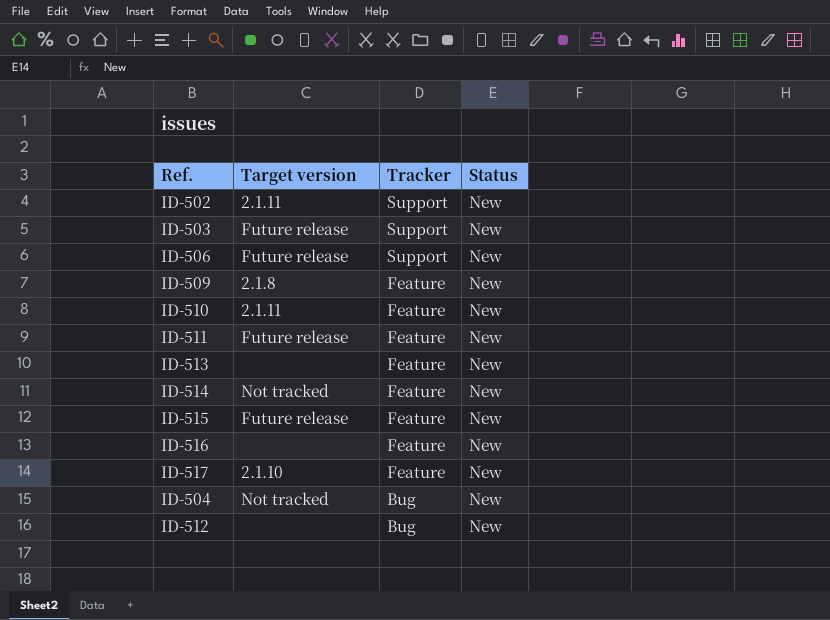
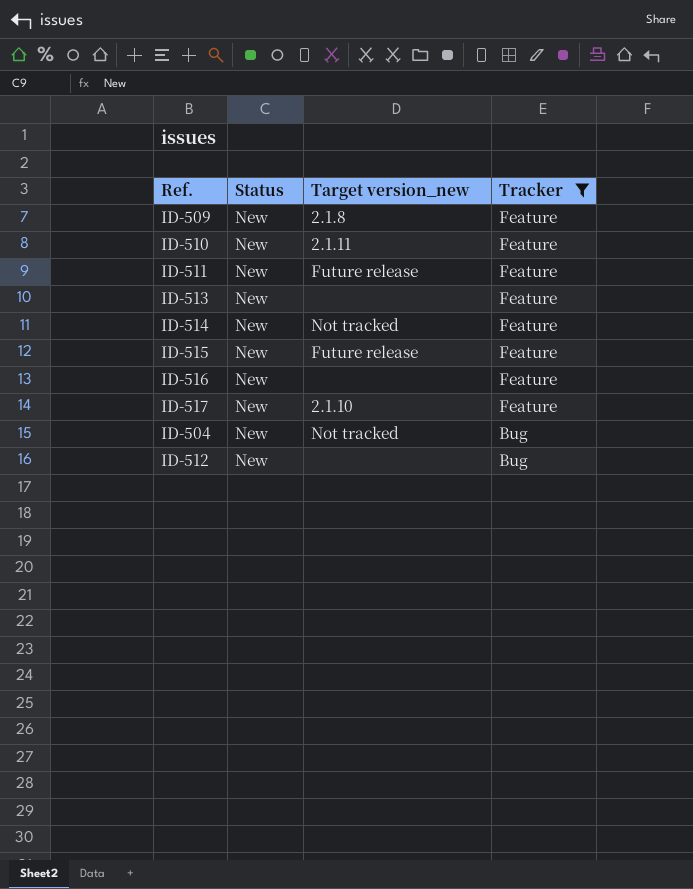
filter: none -> Tracker != Support
column Status | position: 4 -> 2
column name: Target version -> Target version_new

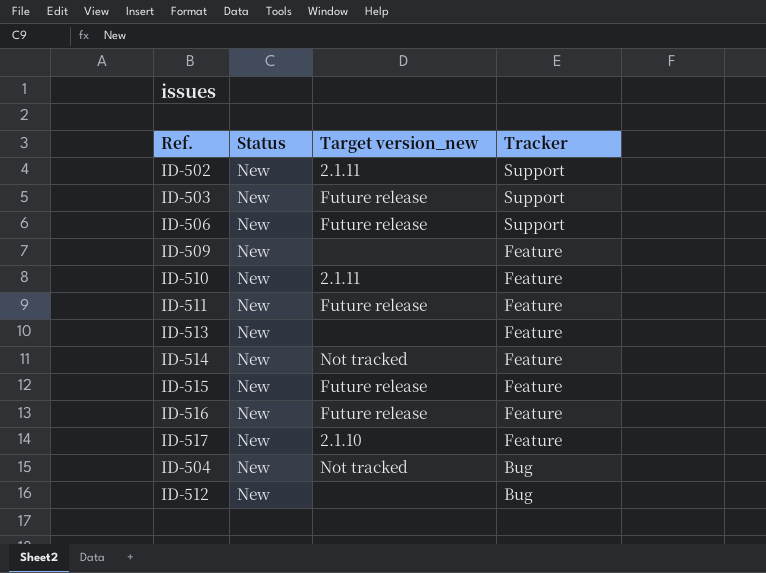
filter: Tracker != Support -> none
ID-509 | Target version_new: 2.1.8 -> none
ID-516 | Target version_new: none -> Future release

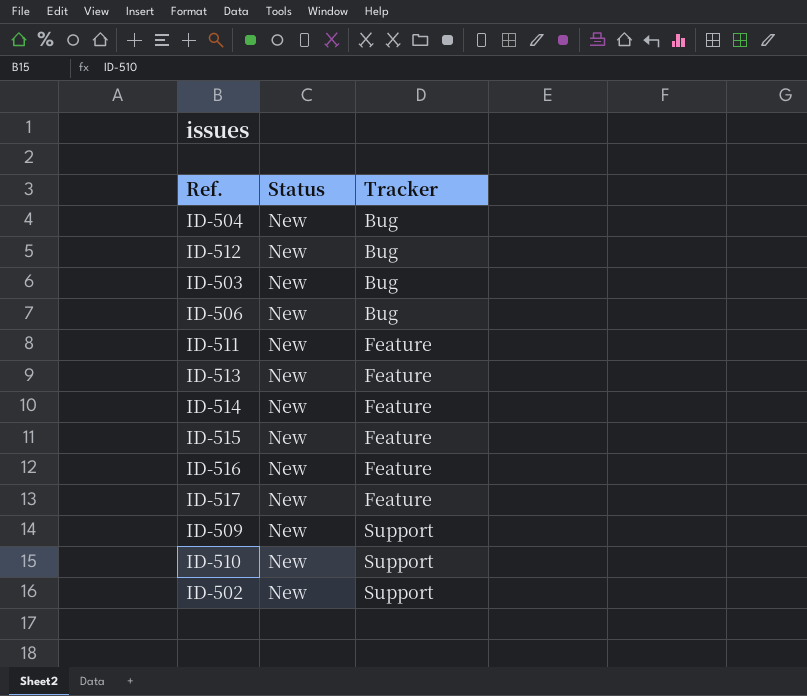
row order: Tracker descending -> Tracker ascending
column Target version_new | position: 3 -> none
ID-503 | Tracker: Support -> Bug
ID-506 | Tracker: Support -> Bug
ID-509 | Tracker: Feature -> Support
ID-510 | Tracker: Feature -> Support

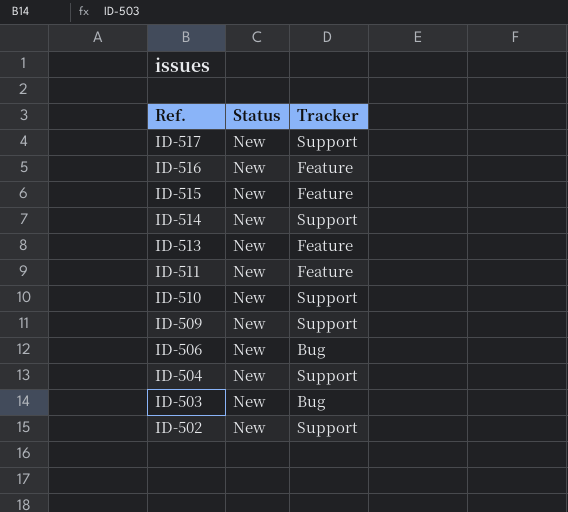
row order: Tracker ascending -> Ref. descending
row ID-512: New | Bug -> none
ID-517 | Tracker: Feature -> Support
ID-514 | Tracker: Feature -> Support
ID-504 | Tracker: Bug -> Support

